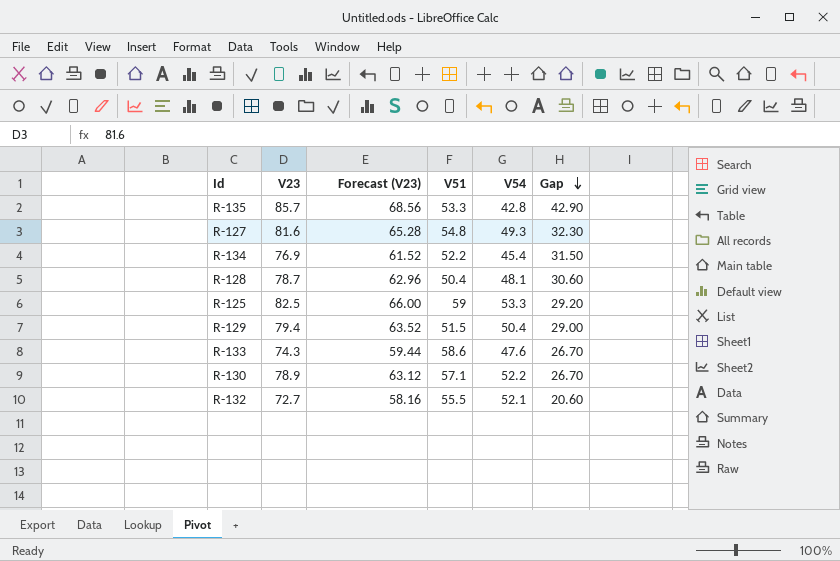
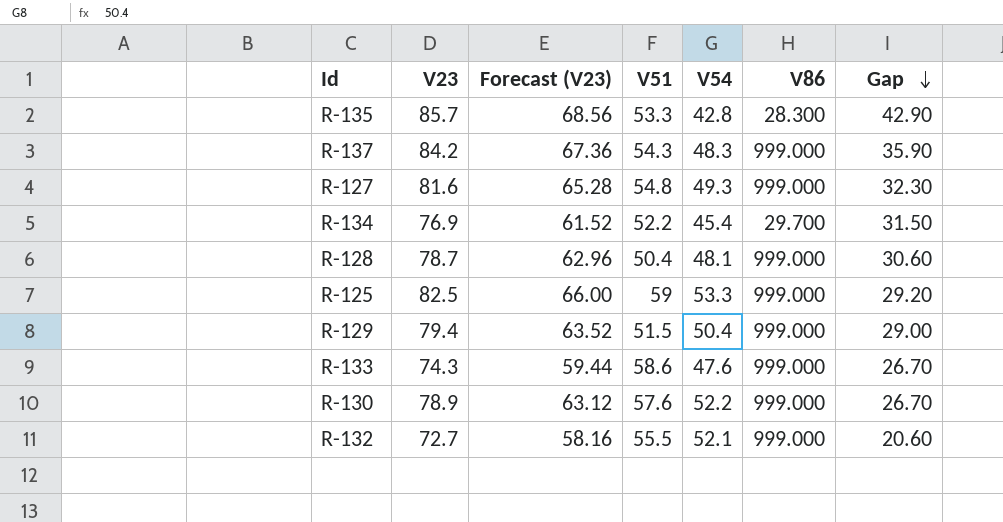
column V86 | position: none -> 6
row R-137: none -> 84.2 | 67.36 | 54.3 | 48.3 | 999.000 | 35.90
R-130 | V51: 57.1 -> 57.6

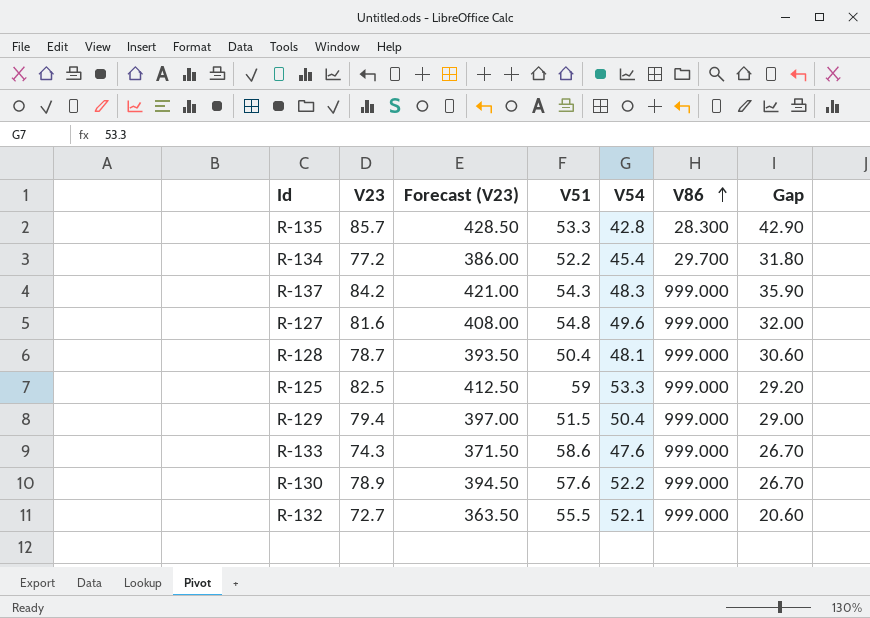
row order: Gap descending -> V86 ascending
column Forecast (V23) | formula: [V23] * 0.8 -> [V23] * 5
R-134 | V23: 76.9 -> 77.2
R-134 | Gap: 31.50 -> 31.80
R-127 | V54: 49.3 -> 49.6
R-127 | Gap: 32.30 -> 32.00

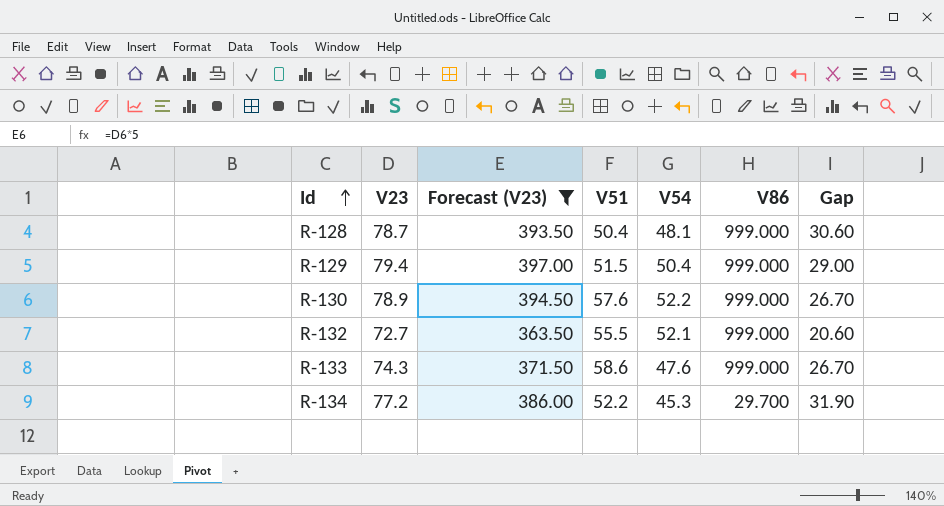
filter: none -> Forecast (V23) <= 397.00
row order: V86 ascending -> Id ascending
R-134 | V54: 45.4 -> 45.3
R-134 | Gap: 31.80 -> 31.90

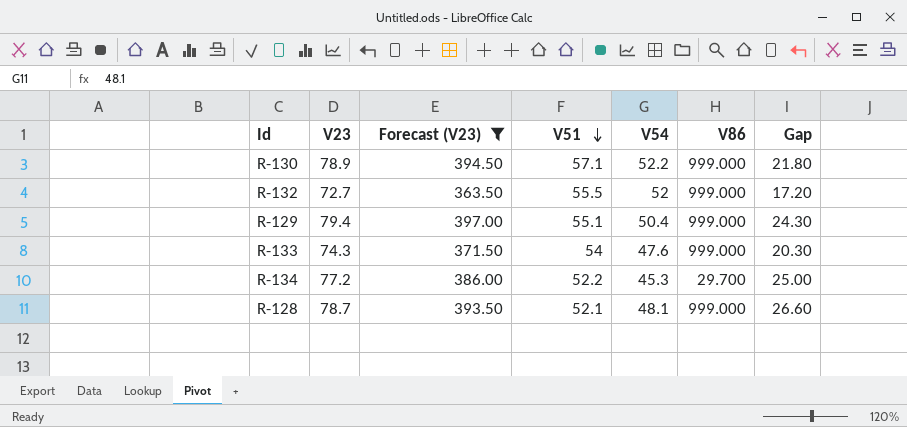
row order: Id ascending -> V51 descending
column Gap | formula: [V23] - [V54] -> [V23] - [V51]
R-130 | V51: 57.6 -> 57.1
R-132 | V54: 52.1 -> 52
R-129 | V51: 51.5 -> 55.1
R-133 | V51: 58.6 -> 54
R-128 | V51: 50.4 -> 52.1

